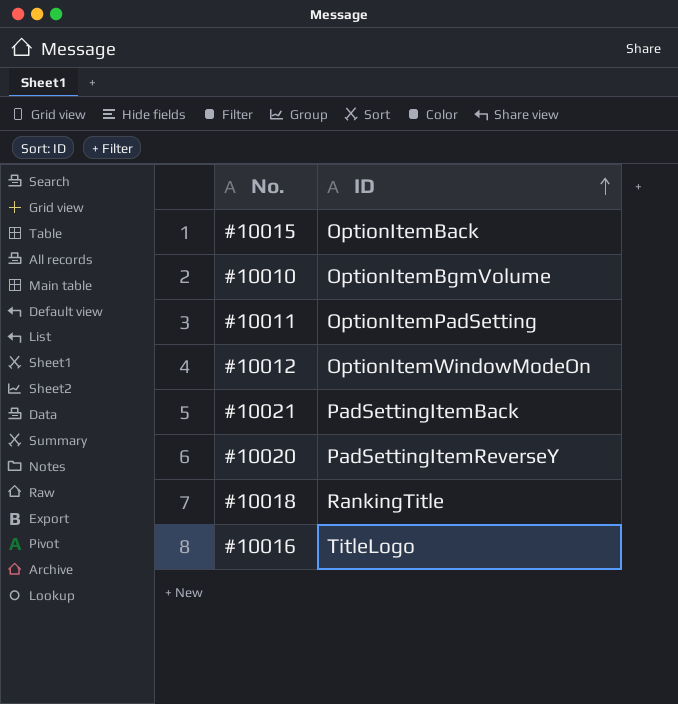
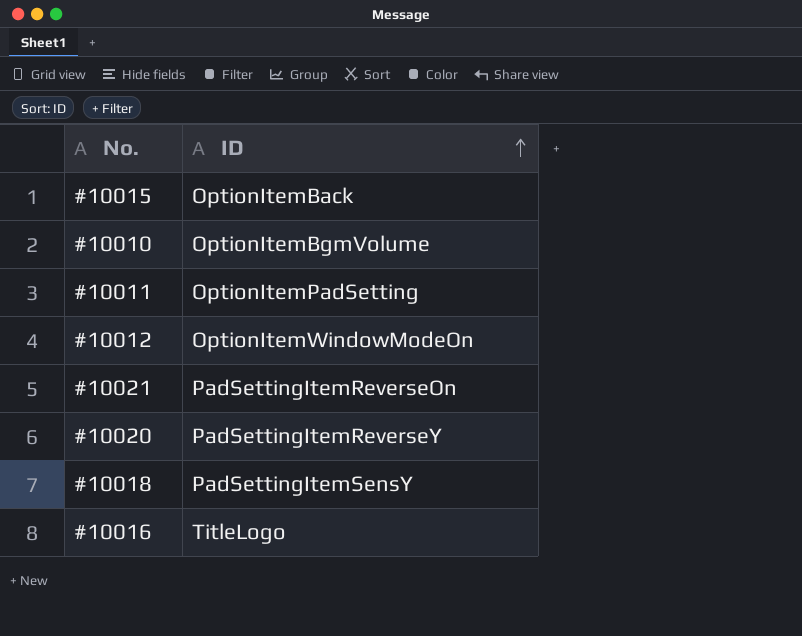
#10021 | ID: PadSettingItemBack -> PadSettingItemReverseOn
#10018 | ID: RankingTitle -> PadSettingItemSensY

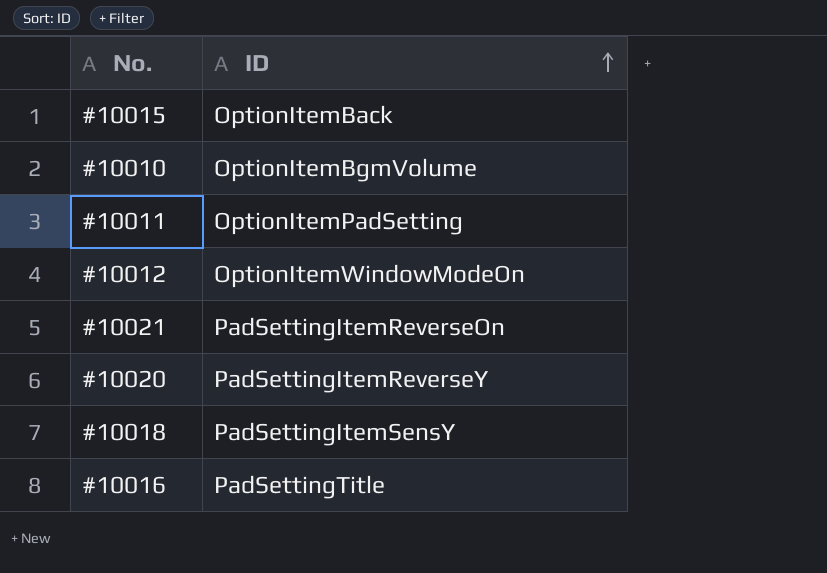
#10016 | ID: TitleLogo -> PadSettingTitle

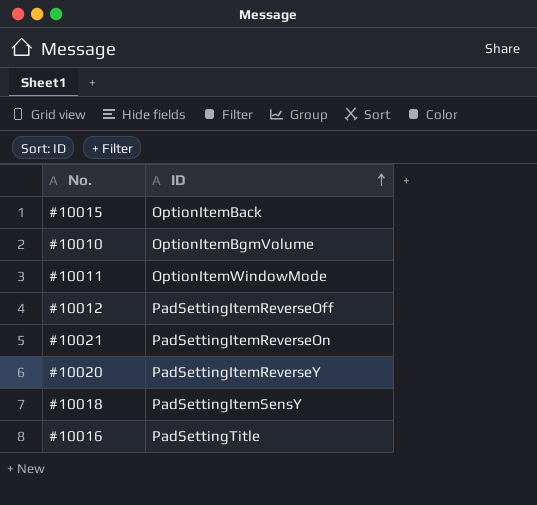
#10011 | ID: OptionItemPadSetting -> OptionItemWindowMode
#10012 | ID: OptionItemWindowModeOn -> PadSettingItemReverseOff

